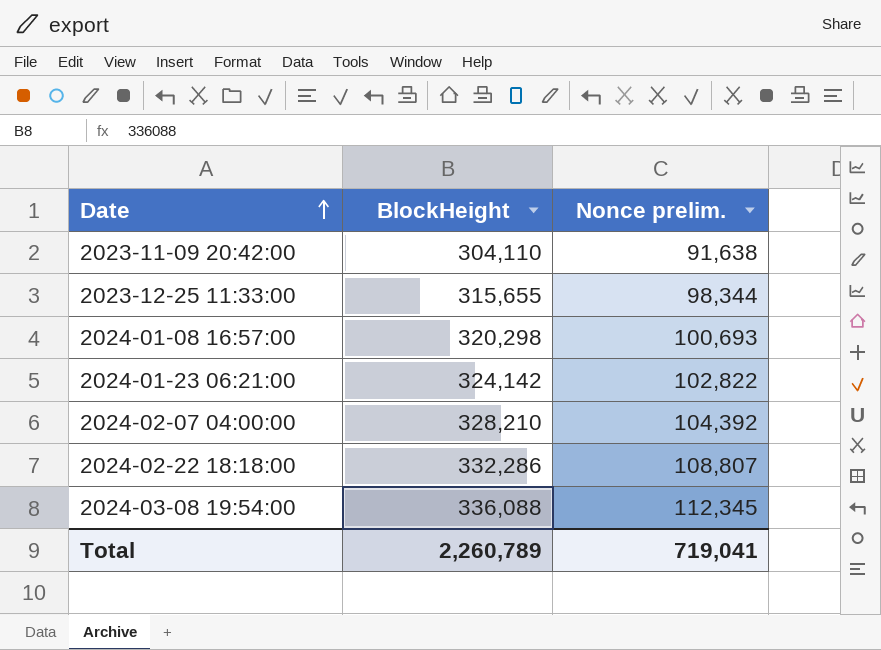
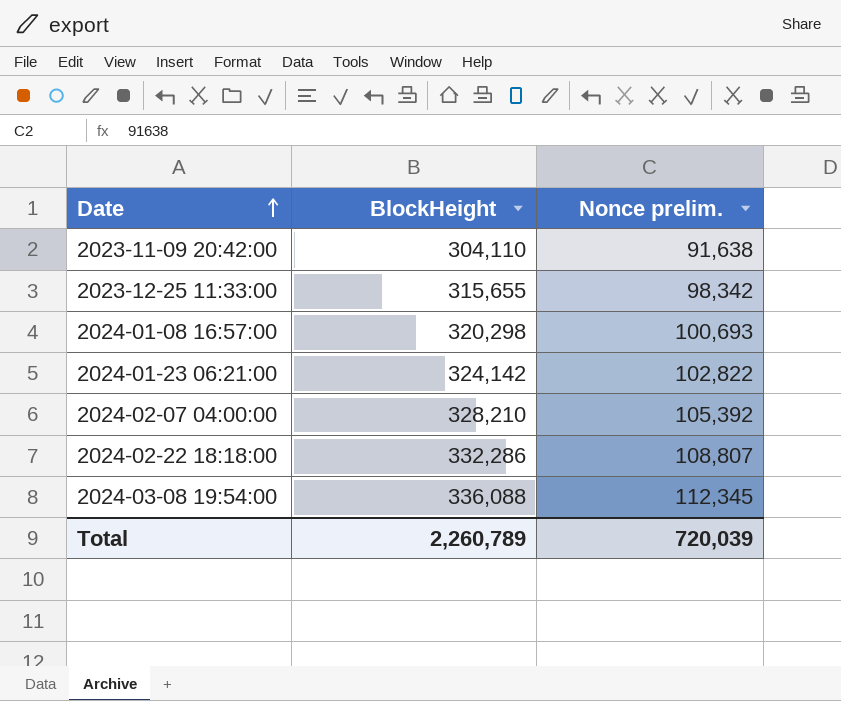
2023-12-25 11:33:00 | Nonce prelim.: 98,344 -> 98,342
2024-02-07 04:00:00 | Nonce prelim.: 104,392 -> 105,392
Total | Nonce prelim.: 719,041 -> 720,039

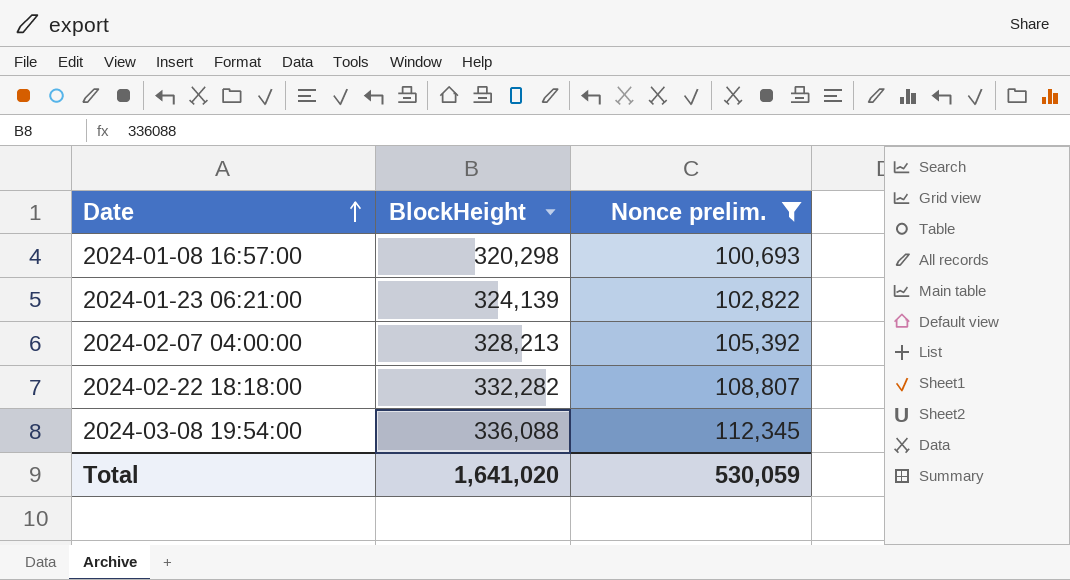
filter: none -> Nonce prelim. >= 100,693
2024-01-23 06:21:00 | BlockHeight: 324,142 -> 324,139
2024-02-07 04:00:00 | BlockHeight: 328,210 -> 328,213
2024-02-22 18:18:00 | BlockHeight: 332,286 -> 332,282
Total | BlockHeight: 2,260,789 -> 1,641,020
Total | Nonce prelim.: 720,039 -> 530,059

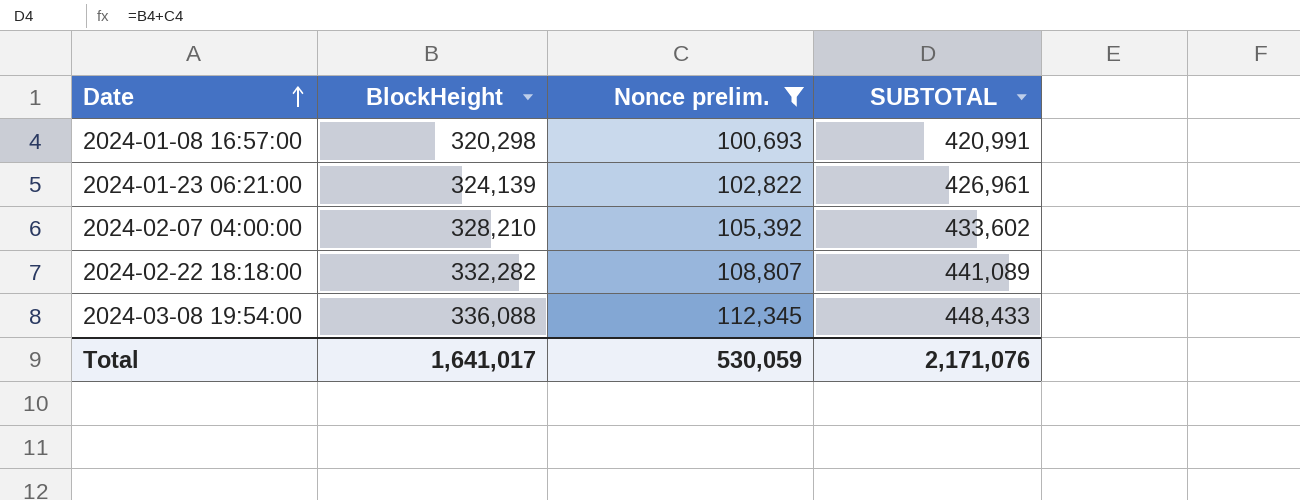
column SUBTOTAL | formula: none -> [BlockHeight] + [Nonce prelim.]
2024-02-07 04:00:00 | BlockHeight: 328,213 -> 328,210
Total | BlockHeight: 1,641,020 -> 1,641,017

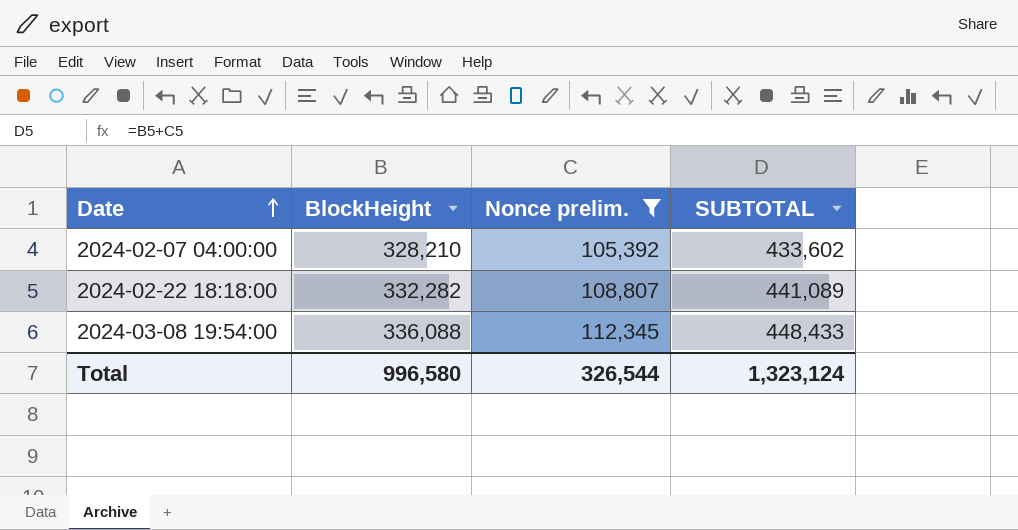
row 2024-01-08 16:57:00: 320,298 | 100,693 | 420,991 -> none
row 2024-01-23 06:21:00: 324,139 | 102,822 | 426,961 -> none
Total | BlockHeight: 1,641,017 -> 996,580
Total | Nonce prelim.: 530,059 -> 326,544
Total | SUBTOTAL: 2,171,076 -> 1,323,124

